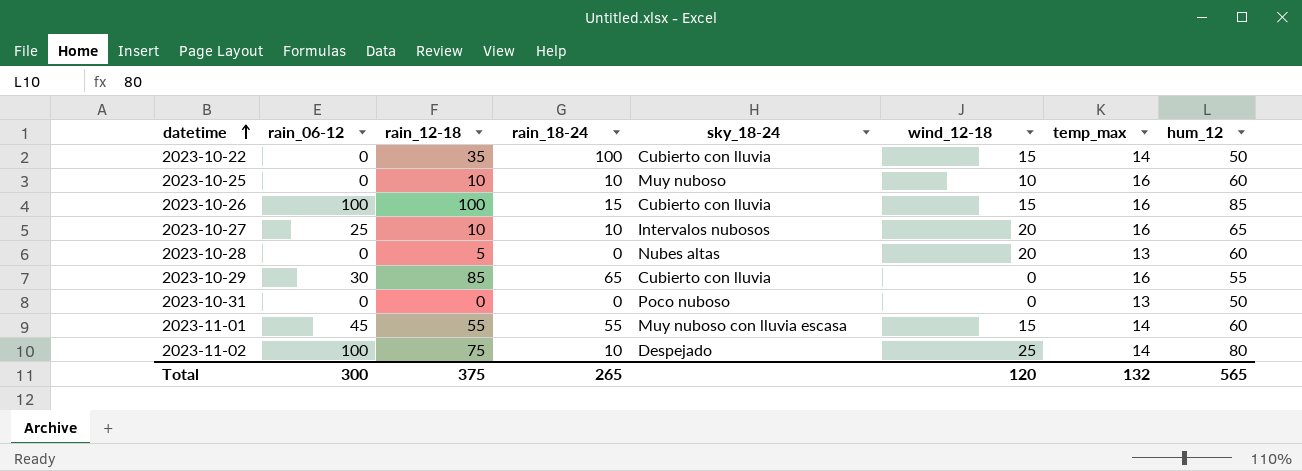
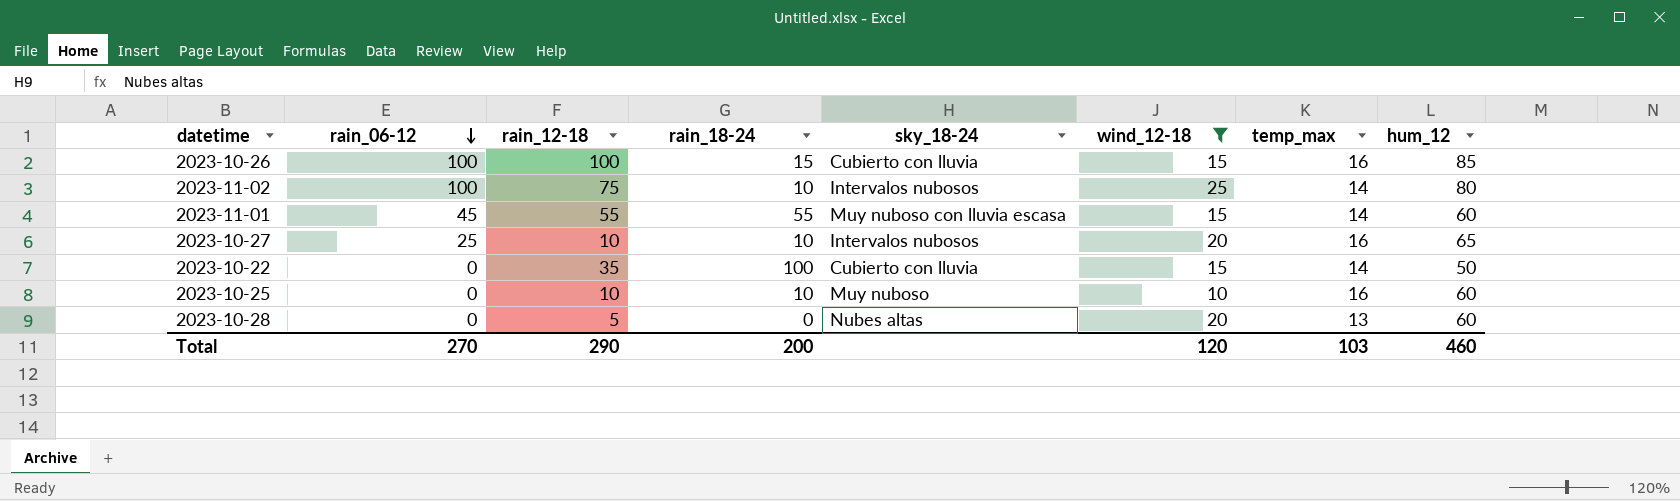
filter: none -> wind_12-18 != 0
row order: datetime ascending -> rain_06-12 descending
2023-11-02 | sky_18-24: Despejado -> Intervalos nubosos
Total | rain_06-12: 300 -> 270
Total | rain_12-18: 375 -> 290
Total | rain_18-24: 265 -> 200
Total | temp_max: 132 -> 103
Total | hum_12: 565 -> 460

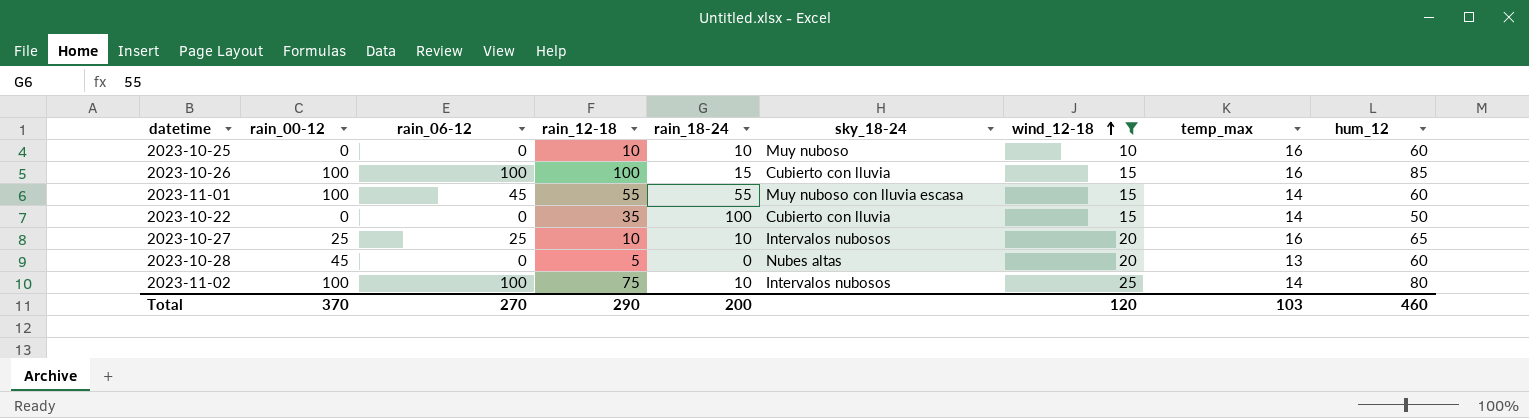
row order: rain_06-12 descending -> wind_12-18 ascending
column rain_00-12 | position: none -> 2

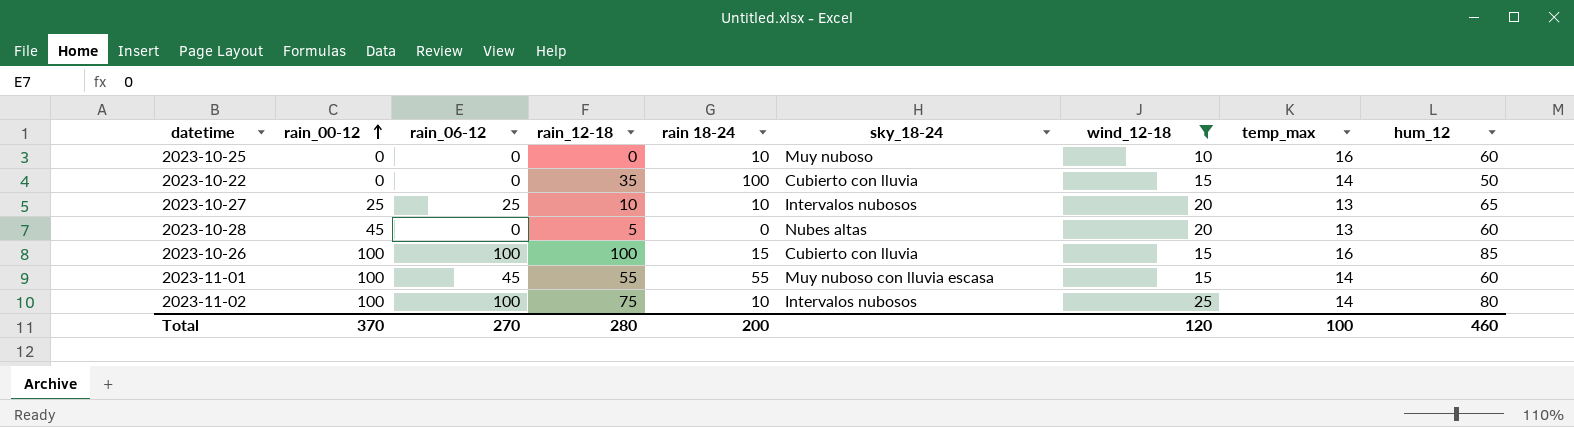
row order: wind_12-18 ascending -> rain_00-12 ascending
column name: rain_18-24 -> rain 18-24
2023-10-25 | rain_12-18: 10 -> 0
2023-10-27 | temp_max: 16 -> 13
Total | rain_12-18: 290 -> 280
Total | temp_max: 103 -> 100

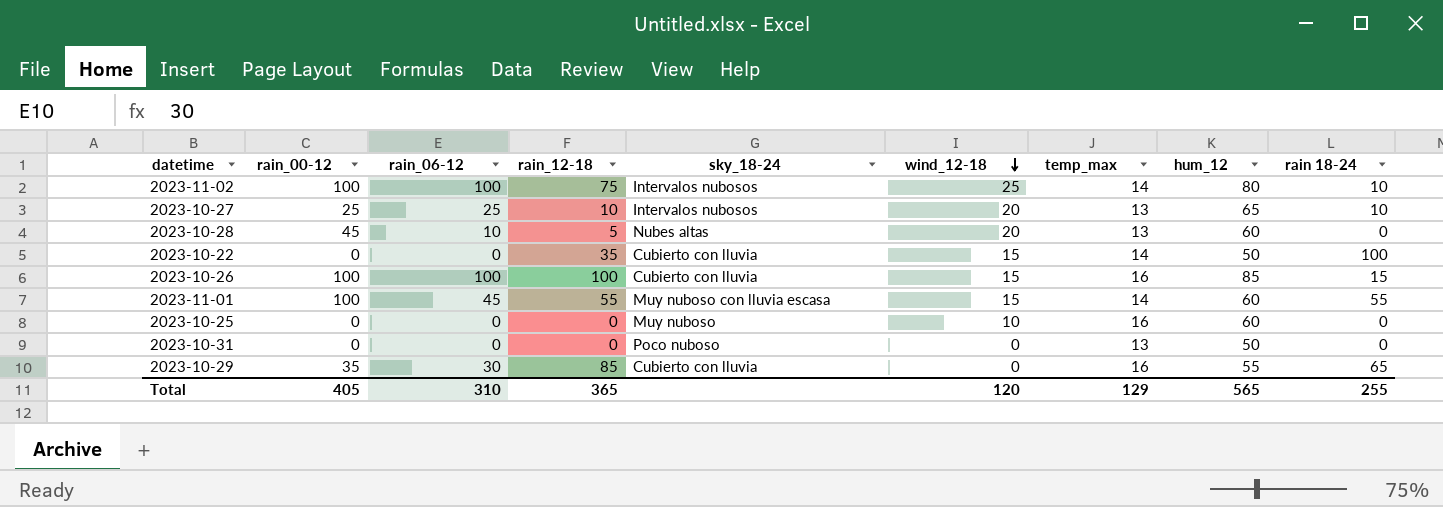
filter: wind_12-18 != 0 -> none
row order: rain_00-12 ascending -> wind_12-18 descending
column rain 18-24 | position: 5 -> 9
2023-10-28 | rain_06-12: 0 -> 10
2023-10-25 | rain 18-24: 10 -> 0
Total | rain_00-12: 370 -> 405
Total | rain_06-12: 270 -> 310
Total | rain_12-18: 280 -> 365
Total | temp_max: 100 -> 129
Total | hum_12: 460 -> 565
Total | rain 18-24: 200 -> 255

